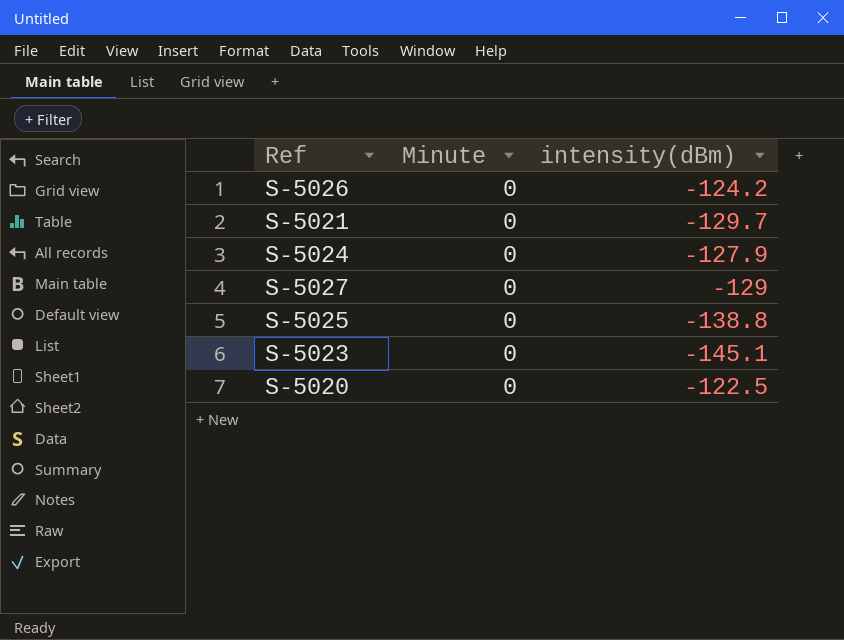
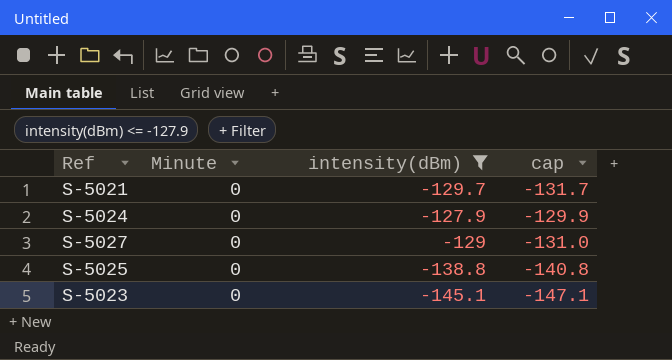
filter: none -> intensity(dBm) <= -127.9
column cap | formula: none -> [intensity(dBm)] - 2

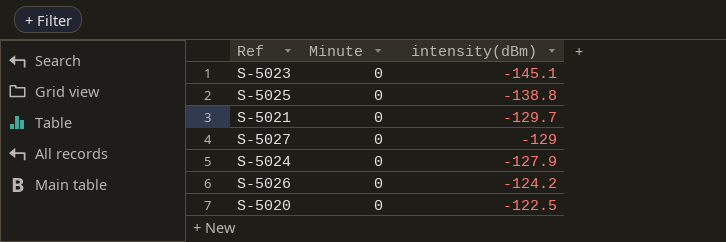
filter: intensity(dBm) <= -127.9 -> none
row order: none -> intensity(dBm) ascending
column cap | formula: [intensity(dBm)] - 2 -> none

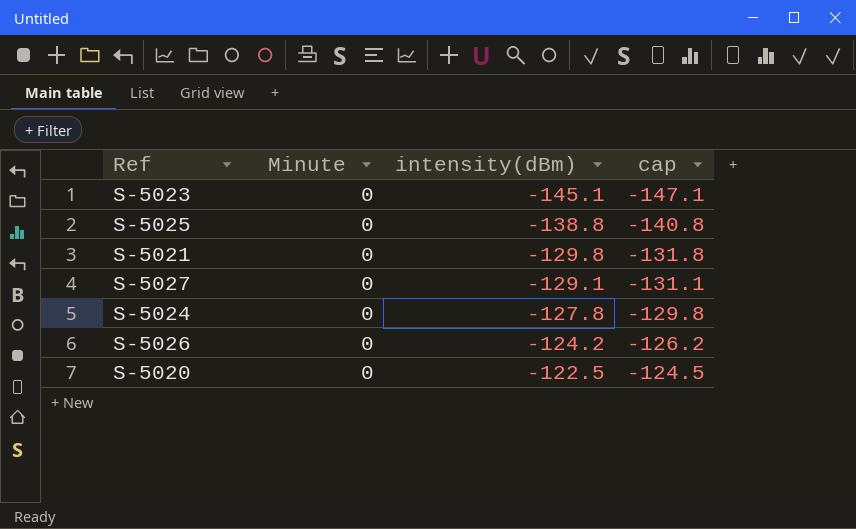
column cap | formula: none -> [intensity(dBm)] - 2
S-5021 | intensity(dBm): -129.7 -> -129.8
S-5027 | intensity(dBm): -129 -> -129.1
S-5024 | intensity(dBm): -127.9 -> -127.8

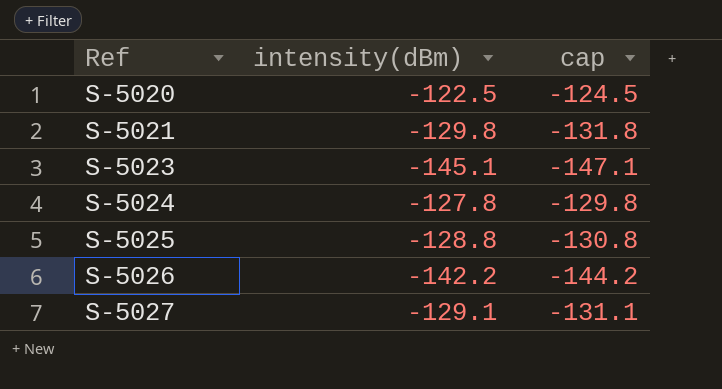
row order: intensity(dBm) ascending -> Ref ascending
column Minute | position: 2 -> none
S-5025 | intensity(dBm): -138.8 -> -128.8
S-5025 | cap: -140.8 -> -130.8
S-5026 | intensity(dBm): -124.2 -> -142.2
S-5026 | cap: -126.2 -> -144.2

